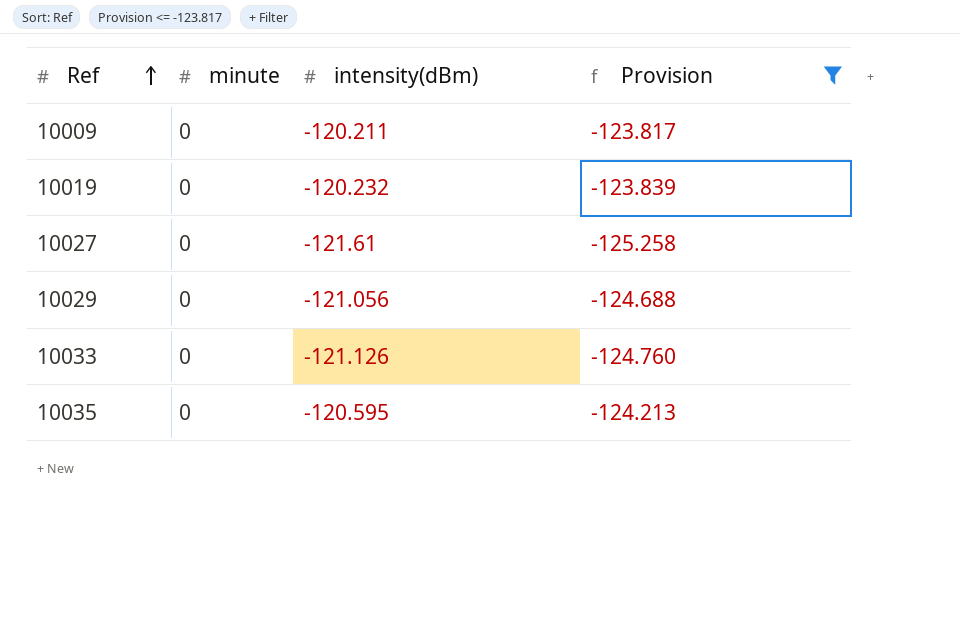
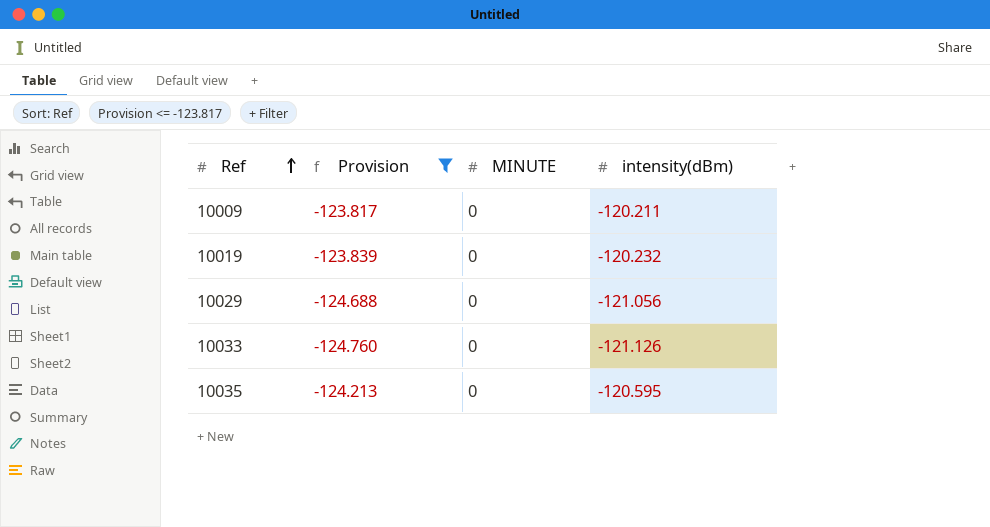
column Provision | position: 4 -> 2
column name: minute -> MINUTE
row 10027: 0 | -121.61 | -125.258 -> none

